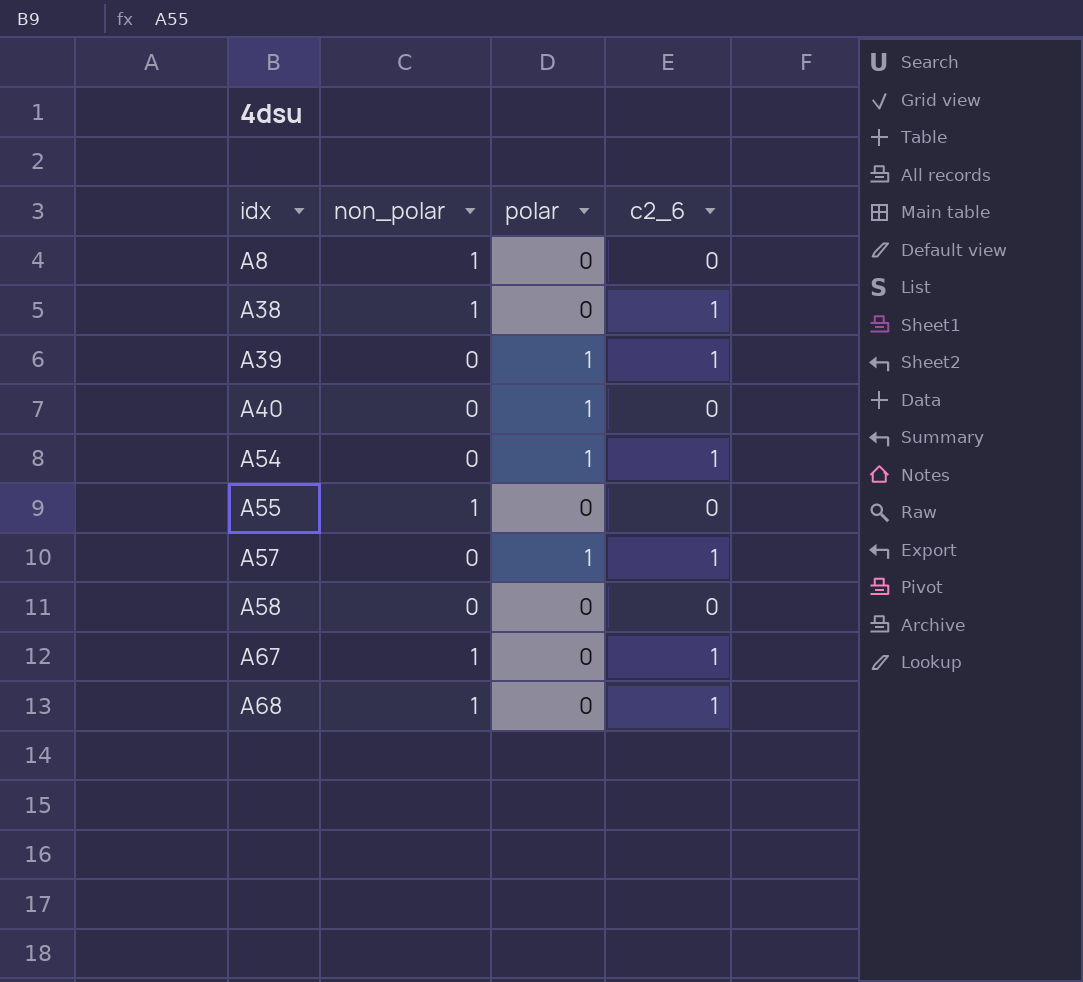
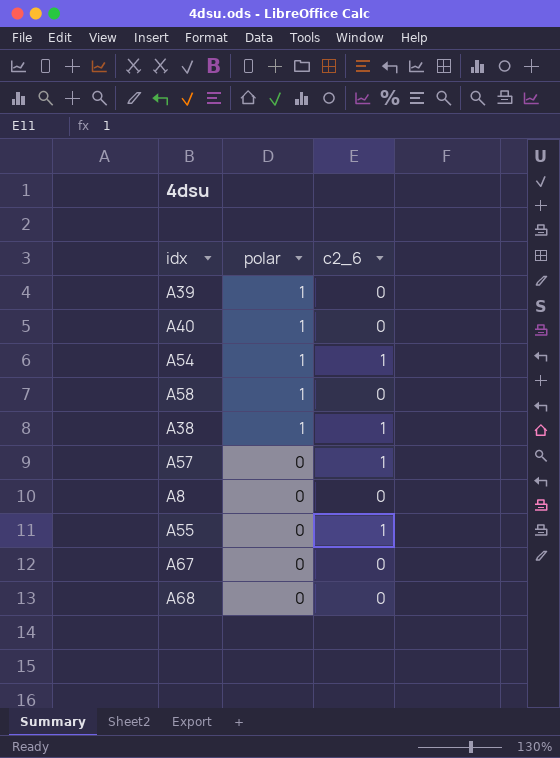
row order: idx ascending -> polar descending
column non_polar | position: 2 -> none
A39 | c2_6: 1 -> 0
A58 | polar: 0 -> 1
A38 | polar: 0 -> 1
A57 | polar: 1 -> 0
A55 | c2_6: 0 -> 1
A67 | c2_6: 1 -> 0
A68 | c2_6: 1 -> 0

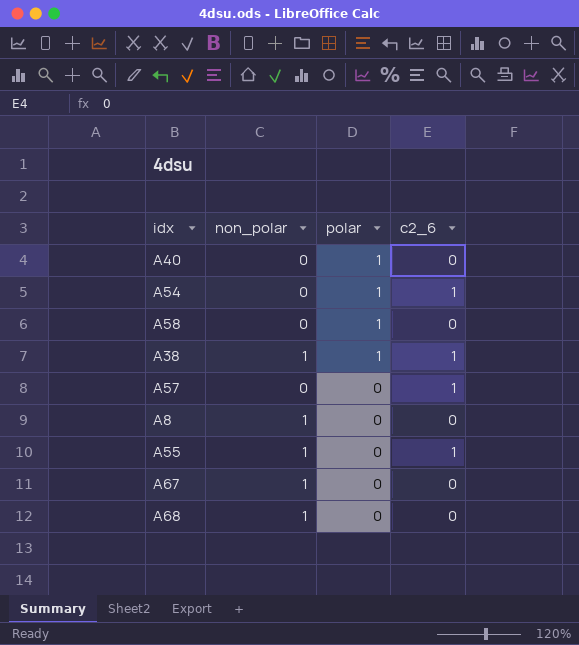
column non_polar | position: none -> 2
row A39: 1 | 0 -> none

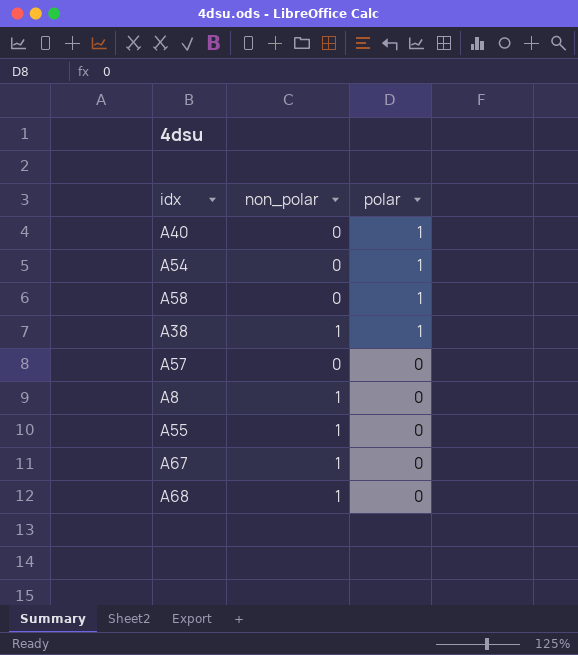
column c2_6 | position: 4 -> none

